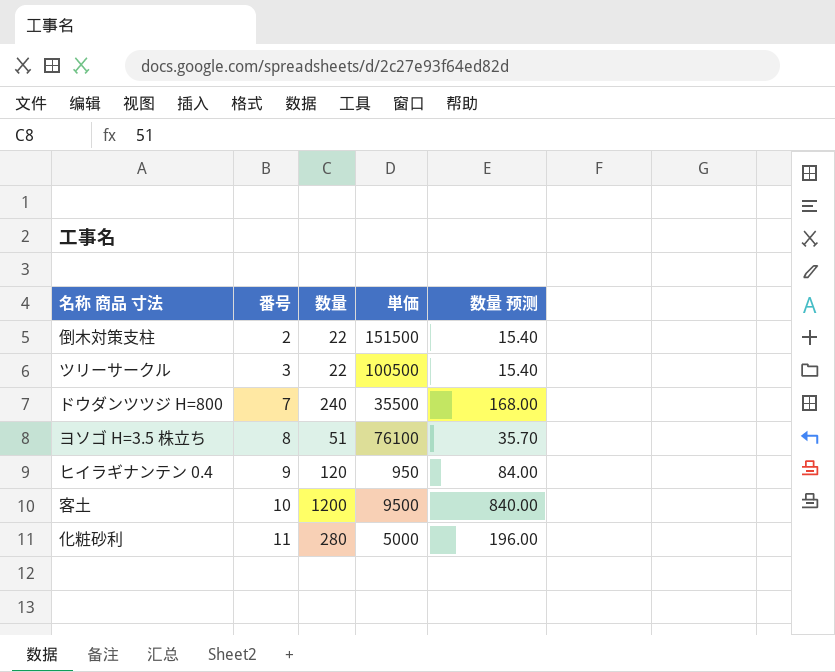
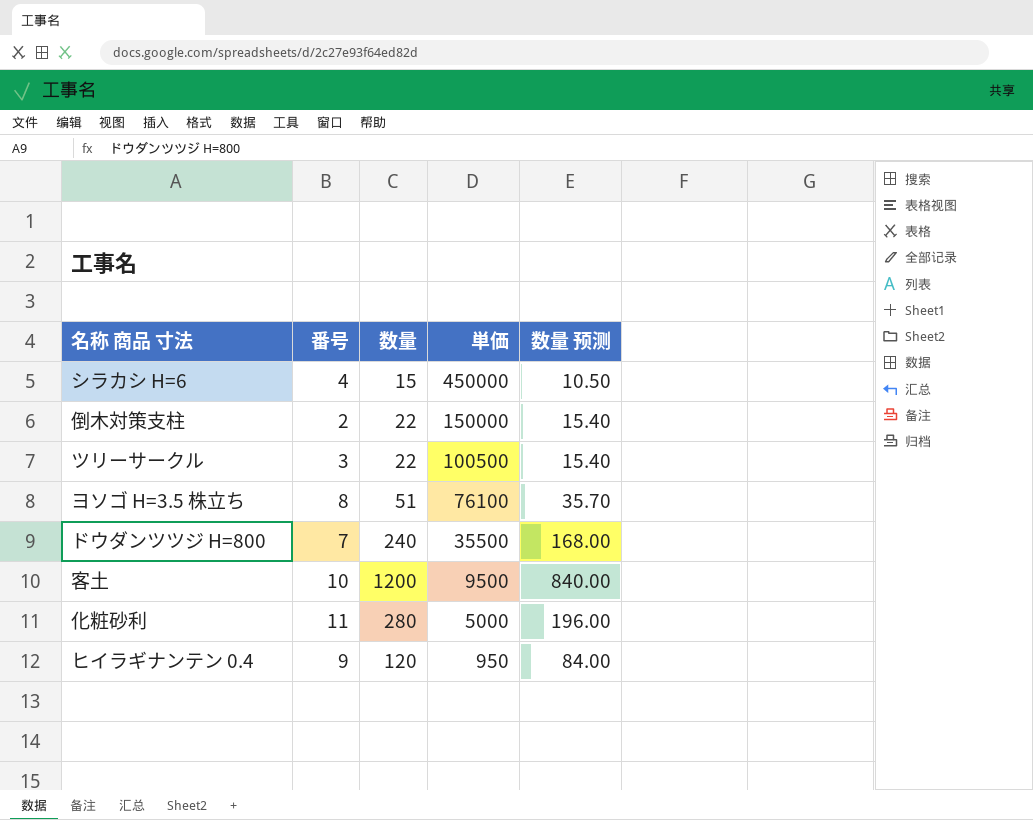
row order: 番号 ascending -> 単価 descending
row シラカシ H=6: none -> 4 | 15 | 450000 | 10.50
倒木対策支柱 | 単価: 151500 -> 150000

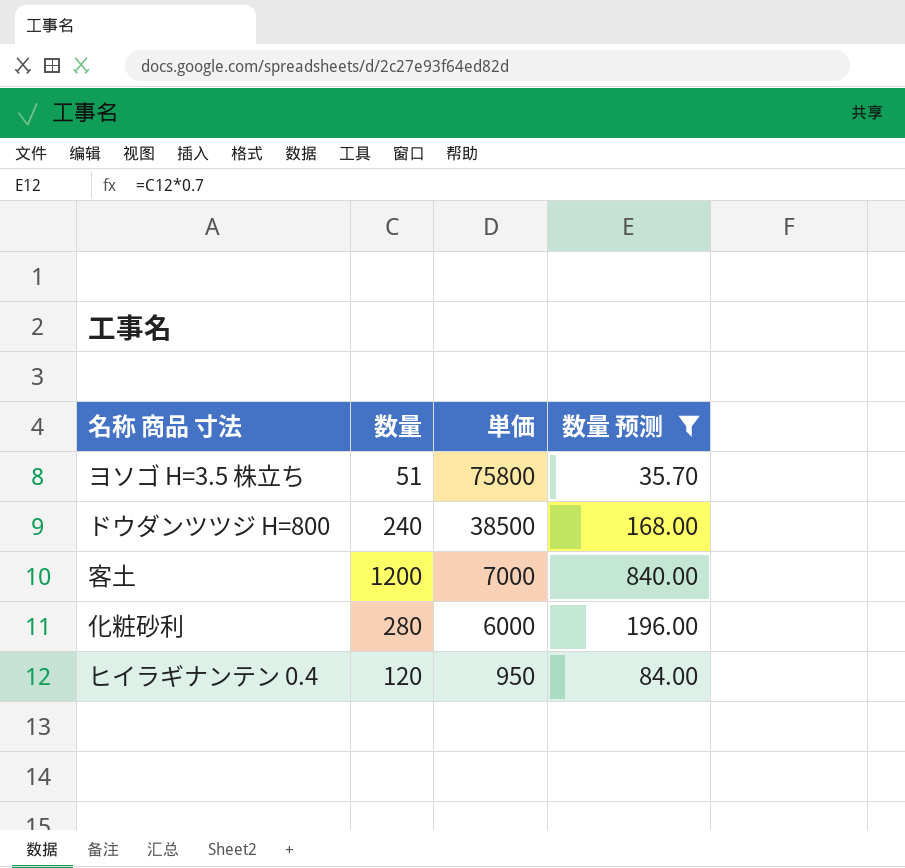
filter: none -> 数量 预测 >= 35.70
column 番号 | position: 2 -> none
ヨソゴ H=3.5 株立ち | 単価: 76100 -> 75800
ドウダンツツジ H=800 | 単価: 35500 -> 38500
客土 | 単価: 9500 -> 7000
化粧砂利 | 単価: 5000 -> 6000

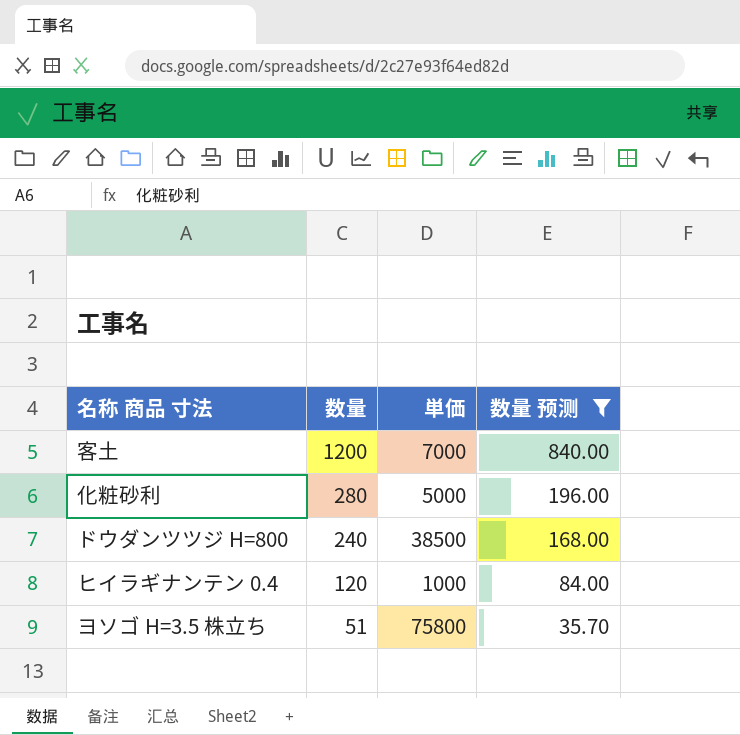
row order: 単価 descending -> 数量 descending
化粧砂利 | 単価: 6000 -> 5000
ヒイラギナンテン 0.4 | 単価: 950 -> 1000

